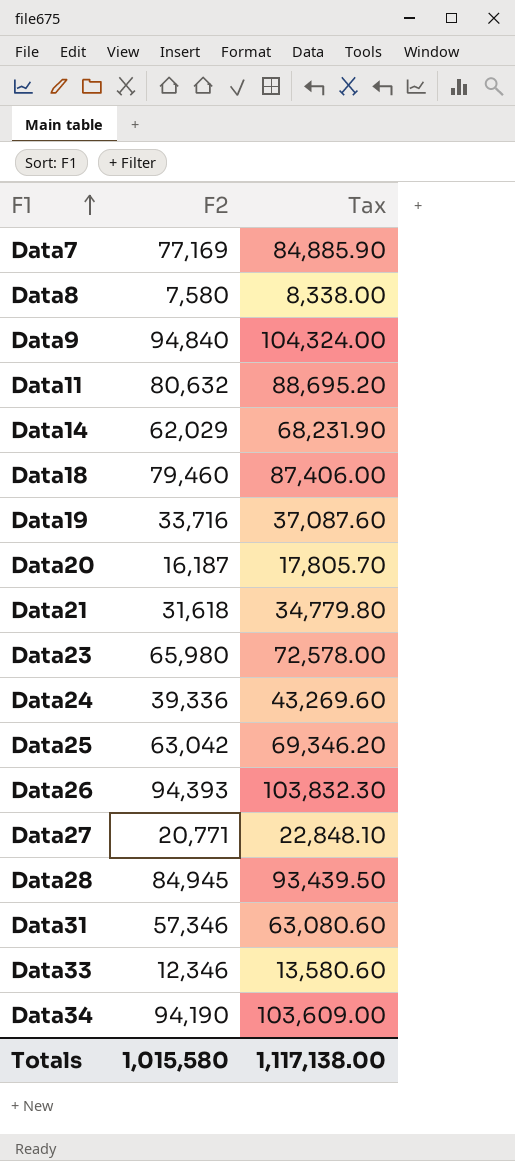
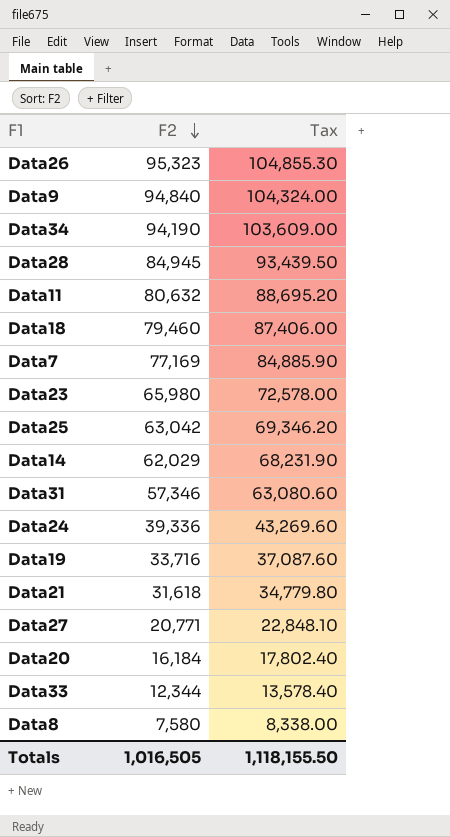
row order: F1 ascending -> F2 descending
Data26 | F2: 94,393 -> 95,323
Data26 | Tax: 103,832.30 -> 104,855.30
Data20 | F2: 16,187 -> 16,184
Data20 | Tax: 17,805.70 -> 17,802.40
Data33 | F2: 12,346 -> 12,344
Data33 | Tax: 13,580.60 -> 13,578.40
Totals | F2: 1,015,580 -> 1,016,505
Totals | Tax: 1,117,138.00 -> 1,118,155.50

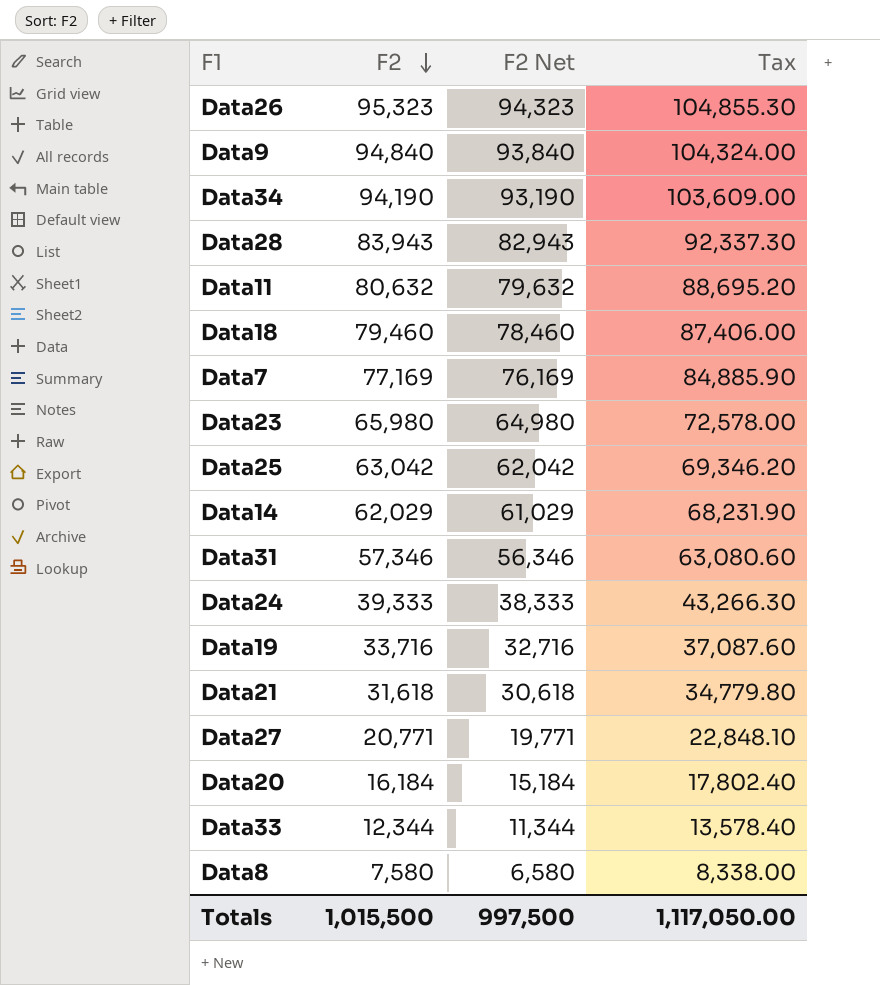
column F2 Net | formula: none -> [F2] - 1000
Data28 | F2: 84,945 -> 83,943
Data28 | Tax: 93,439.50 -> 92,337.30
Data24 | F2: 39,336 -> 39,333
Data24 | Tax: 43,269.60 -> 43,266.30
Totals | F2: 1,016,505 -> 1,015,500
Totals | Tax: 1,118,155.50 -> 1,117,050.00

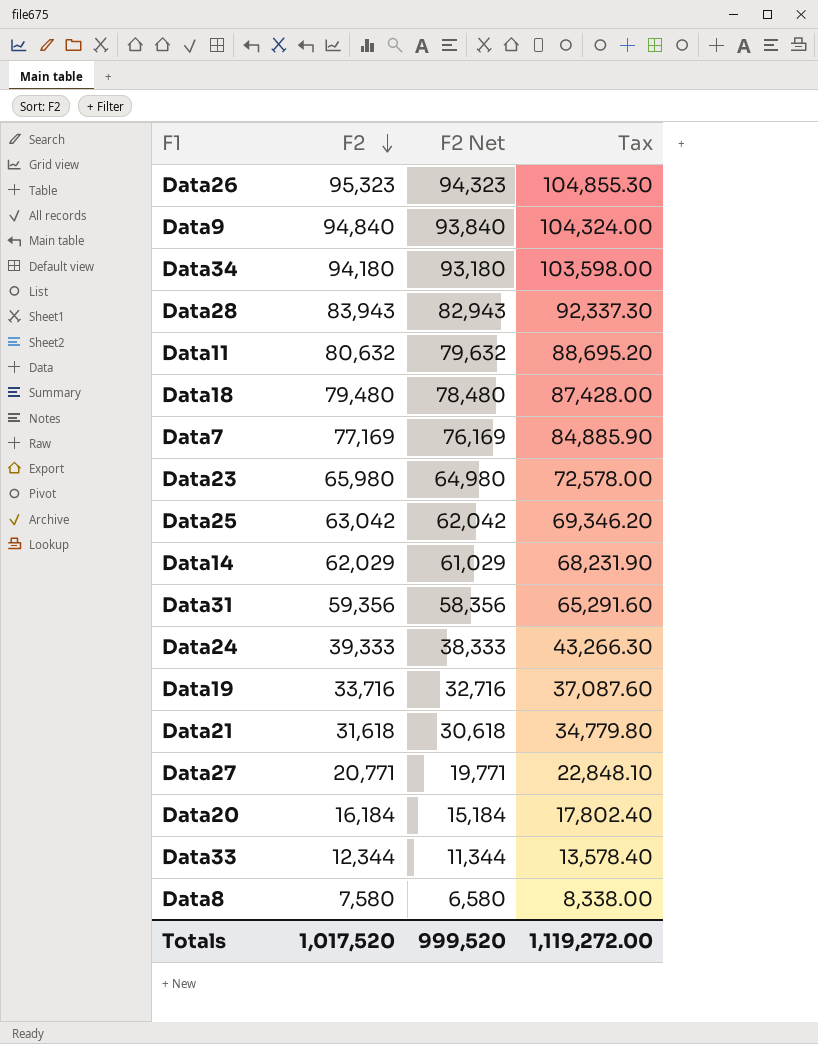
Data34 | F2: 94,190 -> 94,180
Data34 | F2 Net: 93,190 -> 93,180
Data34 | Tax: 103,609.00 -> 103,598.00
Data18 | F2: 79,460 -> 79,480
Data18 | F2 Net: 78,460 -> 78,480
Data18 | Tax: 87,406.00 -> 87,428.00
Data31 | F2: 57,346 -> 59,356
Data31 | F2 Net: 56,346 -> 58,356
Data31 | Tax: 63,080.60 -> 65,291.60
Totals | F2: 1,015,500 -> 1,017,520
Totals | F2 Net: 997,500 -> 999,520
Totals | Tax: 1,117,050.00 -> 1,119,272.00

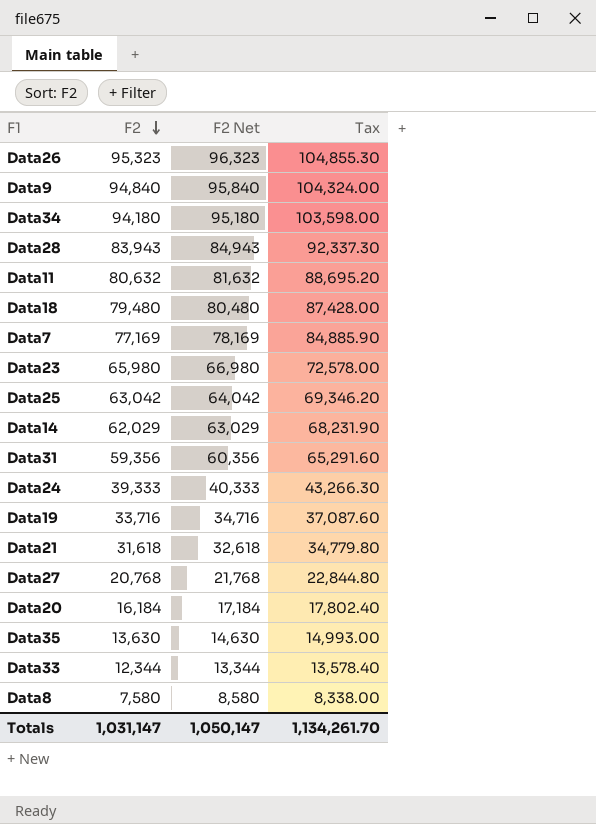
column F2 Net | formula: [F2] - 1000 -> [F2] + 1000
Data27 | F2: 20,771 -> 20,768
Data27 | Tax: 22,848.10 -> 22,844.80
row Data35: none -> 13,630 | 14,630 | 14,993.00
Totals | F2: 1,017,520 -> 1,031,147
Totals | F2 Net: 999,520 -> 1,050,147
Totals | Tax: 1,119,272.00 -> 1,134,261.70

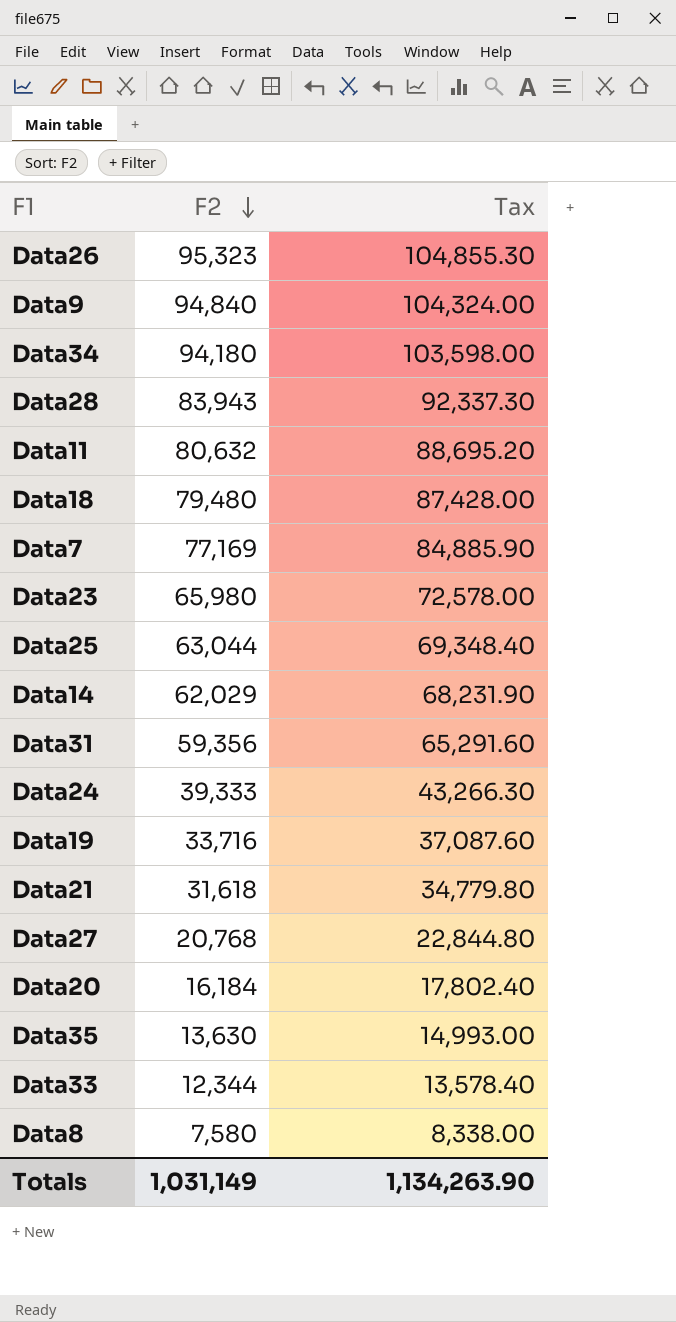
column F2 Net | formula: [F2] + 1000 -> none
Data25 | F2: 63,042 -> 63,044
Data25 | Tax: 69,346.20 -> 69,348.40
Totals | F2: 1,031,147 -> 1,031,149
Totals | Tax: 1,134,261.70 -> 1,134,263.90

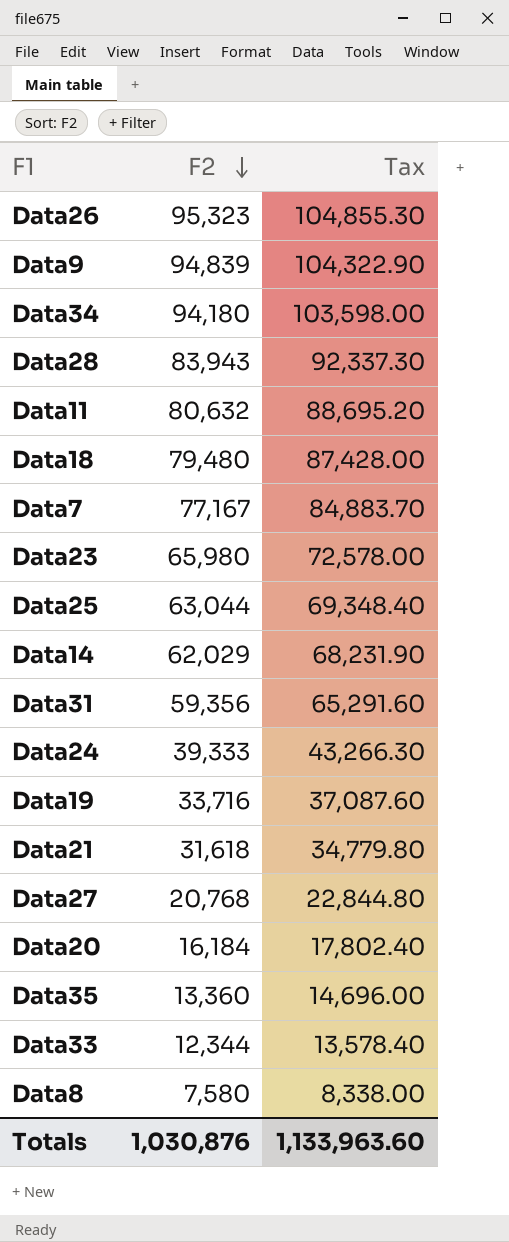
Data9 | F2: 94,840 -> 94,839
Data9 | Tax: 104,324.00 -> 104,322.90
Data7 | F2: 77,169 -> 77,167
Data7 | Tax: 84,885.90 -> 84,883.70
Data35 | F2: 13,630 -> 13,360
Data35 | Tax: 14,993.00 -> 14,696.00
Totals | F2: 1,031,149 -> 1,030,876
Totals | Tax: 1,134,263.90 -> 1,133,963.60

